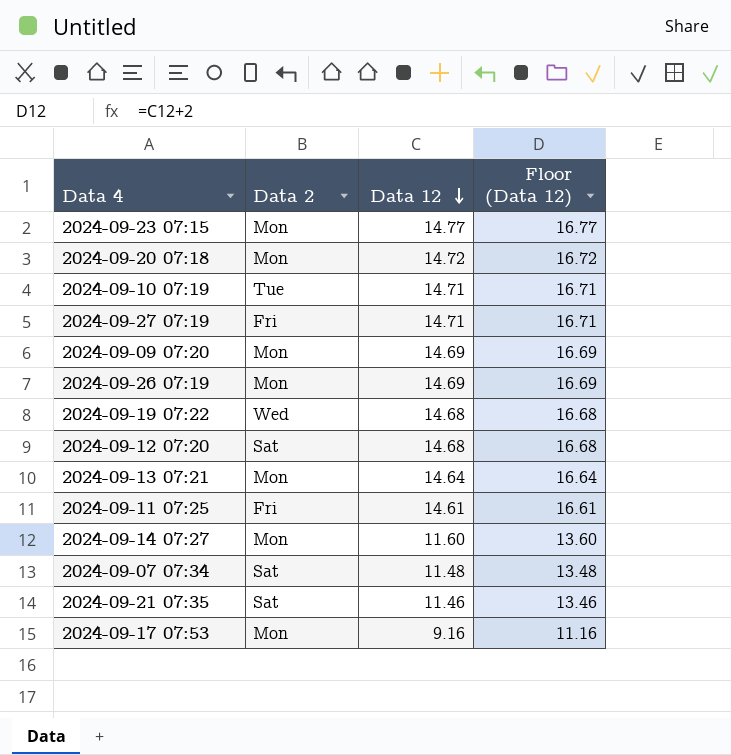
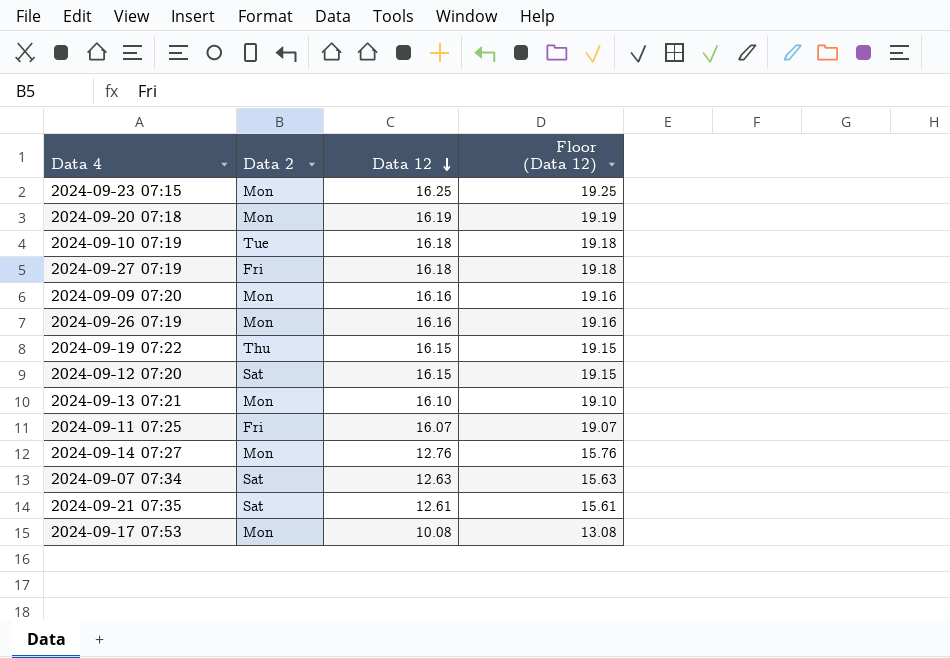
column Floor (Data 12) | formula: [Data 12] + 2 -> [Data 12] + 3
2024-09-23 07:15 | Data 12: 14.77 -> 16.25
2024-09-20 07:18 | Data 12: 14.72 -> 16.19
2024-09-10 07:19 | Data 12: 14.71 -> 16.18
2024-09-27 07:19 | Data 12: 14.71 -> 16.18
2024-09-09 07:20 | Data 12: 14.69 -> 16.16
2024-09-26 07:19 | Data 12: 14.69 -> 16.16
2024-09-19 07:22 | Data 2: Wed -> Thu
2024-09-19 07:22 | Data 12: 14.68 -> 16.15
2024-09-12 07:20 | Data 12: 14.68 -> 16.15
2024-09-13 07:21 | Data 12: 14.64 -> 16.10
2024-09-11 07:25 | Data 12: 14.61 -> 16.07
2024-09-14 07:27 | Data 12: 11.60 -> 12.76
2024-09-07 07:34 | Data 12: 11.48 -> 12.63
2024-09-21 07:35 | Data 12: 11.46 -> 12.61
2024-09-17 07:53 | Data 12: 9.16 -> 10.08

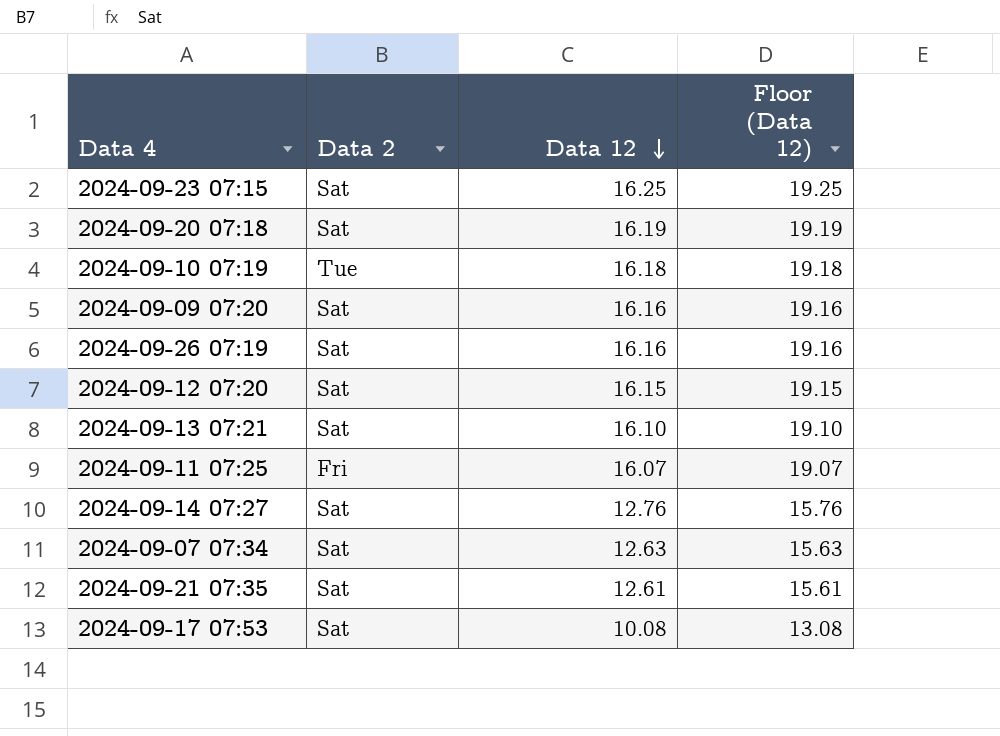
row 2024-09-27 07:19: Fri | 16.18 | 19.18 -> none
row 2024-09-19 07:22: Thu | 16.15 | 19.15 -> none
2024-09-23 07:15 | Data 2: Mon -> Sat
2024-09-20 07:18 | Data 2: Mon -> Sat
2024-09-09 07:20 | Data 2: Mon -> Sat
2024-09-26 07:19 | Data 2: Mon -> Sat
2024-09-13 07:21 | Data 2: Mon -> Sat
2024-09-14 07:27 | Data 2: Mon -> Sat
2024-09-17 07:53 | Data 2: Mon -> Sat

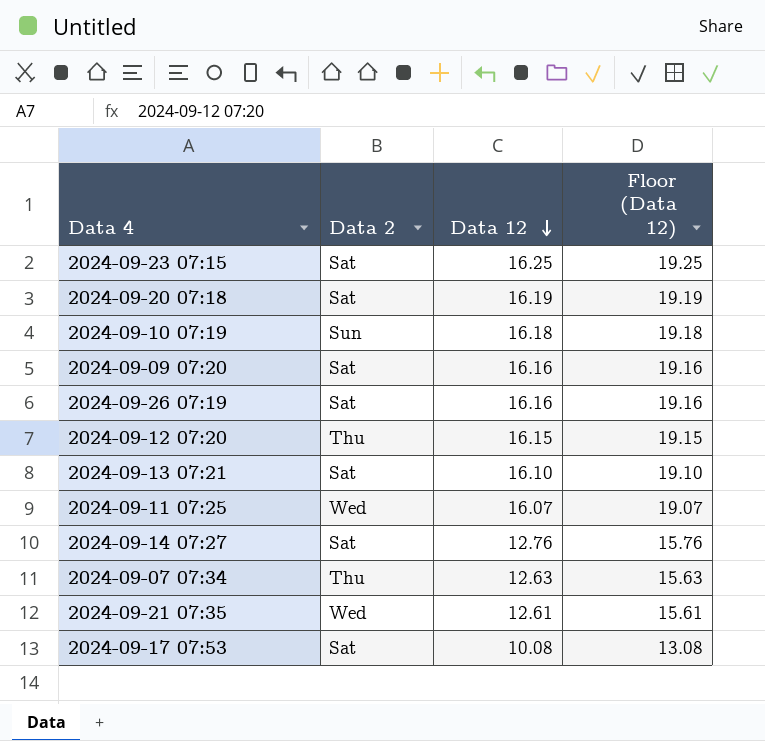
2024-09-10 07:19 | Data 2: Tue -> Sun
2024-09-12 07:20 | Data 2: Sat -> Thu
2024-09-11 07:25 | Data 2: Fri -> Wed
2024-09-07 07:34 | Data 2: Sat -> Thu
2024-09-21 07:35 | Data 2: Sat -> Wed

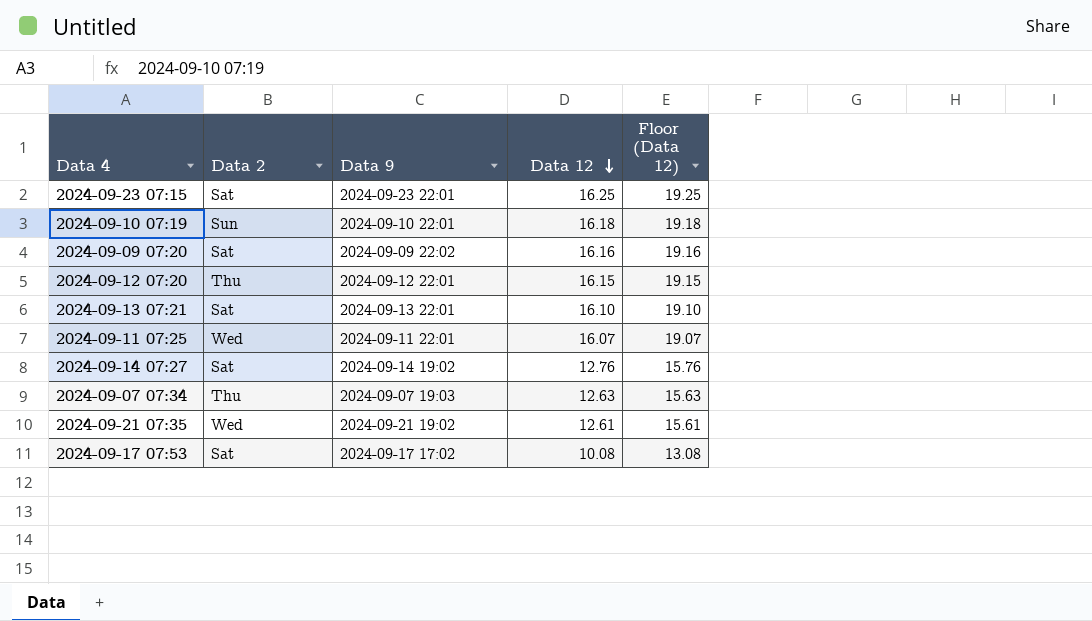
column Data 9 | position: none -> 3
row 2024-09-20 07:18: Sat | 16.19 | 19.19 -> none
row 2024-09-26 07:19: Sat | 16.16 | 19.16 -> none

